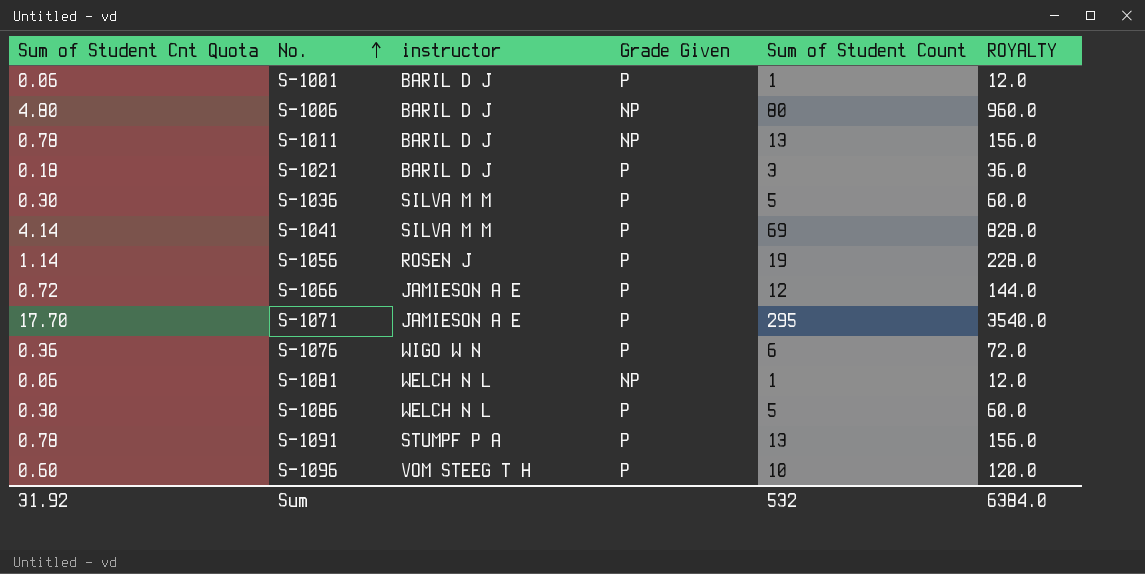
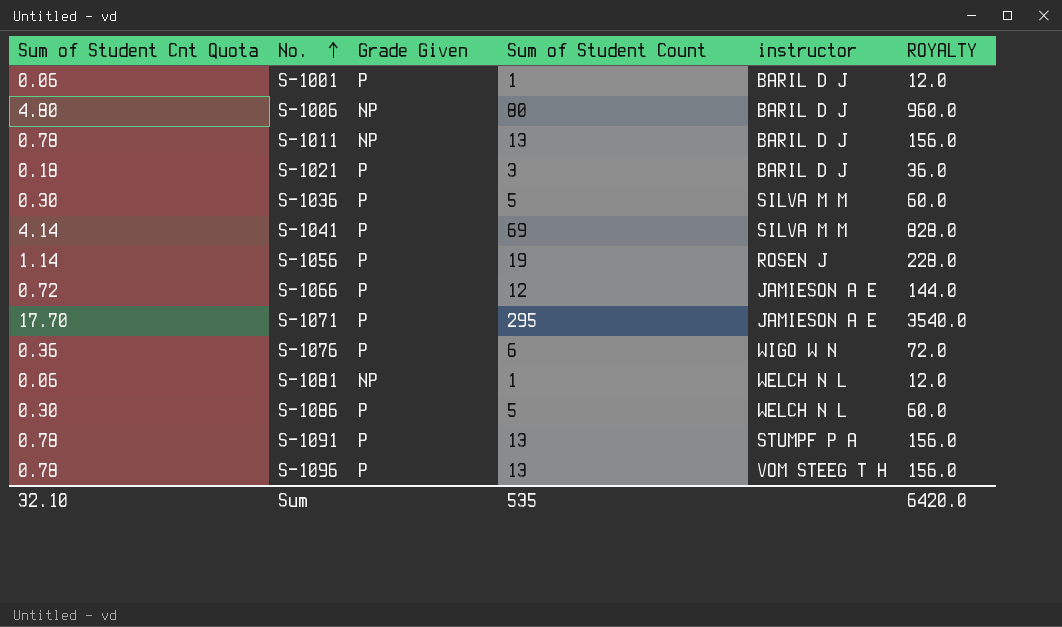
column instructor | position: 3 -> 5
S-1096 | Sum of Student Cnt Quota: 0.60 -> 0.78
S-1096 | Sum of Student Count: 10 -> 13
S-1096 | ROYALTY: 120.0 -> 156.0
Sum | Sum of Student Cnt Quota: 31.92 -> 32.10
Sum | Sum of Student Count: 532 -> 535
Sum | ROYALTY: 6384.0 -> 6420.0

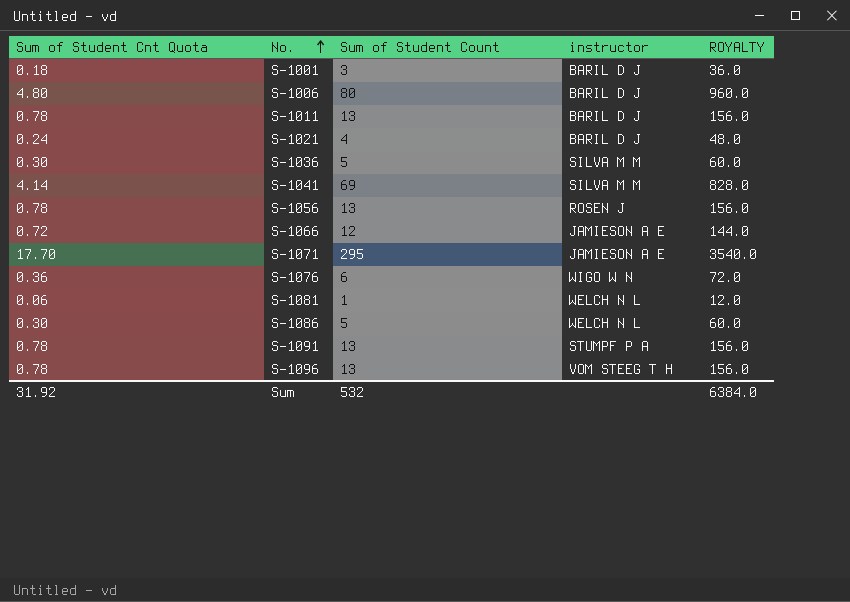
column Grade Given | position: 3 -> none
S-1001 | Sum of Student Cnt Quota: 0.06 -> 0.18
S-1001 | Sum of Student Count: 1 -> 3
S-1001 | ROYALTY: 12.0 -> 36.0
S-1021 | Sum of Student Cnt Quota: 0.18 -> 0.24
S-1021 | Sum of Student Count: 3 -> 4
S-1021 | ROYALTY: 36.0 -> 48.0
S-1056 | Sum of Student Cnt Quota: 1.14 -> 0.78
S-1056 | Sum of Student Count: 19 -> 13
S-1056 | ROYALTY: 228.0 -> 156.0
Sum | Sum of Student Cnt Quota: 32.10 -> 31.92
Sum | Sum of Student Count: 535 -> 532
Sum | ROYALTY: 6420.0 -> 6384.0

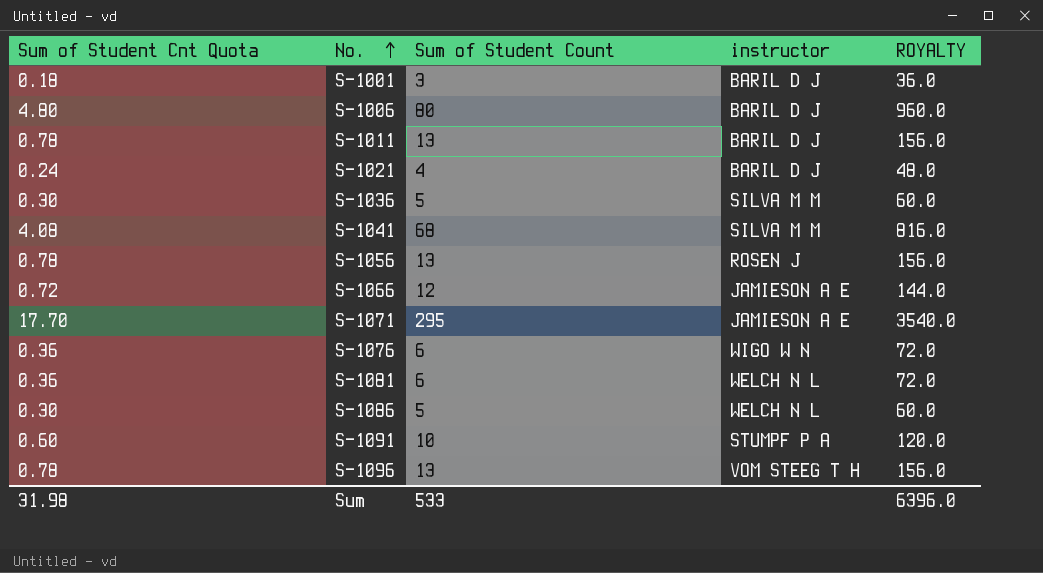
S-1041 | Sum of Student Cnt Quota: 4.14 -> 4.08
S-1041 | Sum of Student Count: 69 -> 68
S-1041 | ROYALTY: 828.0 -> 816.0
S-1081 | Sum of Student Cnt Quota: 0.06 -> 0.36
S-1081 | Sum of Student Count: 1 -> 6
S-1081 | ROYALTY: 12.0 -> 72.0
S-1091 | Sum of Student Cnt Quota: 0.78 -> 0.60
S-1091 | Sum of Student Count: 13 -> 10
S-1091 | ROYALTY: 156.0 -> 120.0
Sum | Sum of Student Cnt Quota: 31.92 -> 31.98
Sum | Sum of Student Count: 532 -> 533
Sum | ROYALTY: 6384.0 -> 6396.0

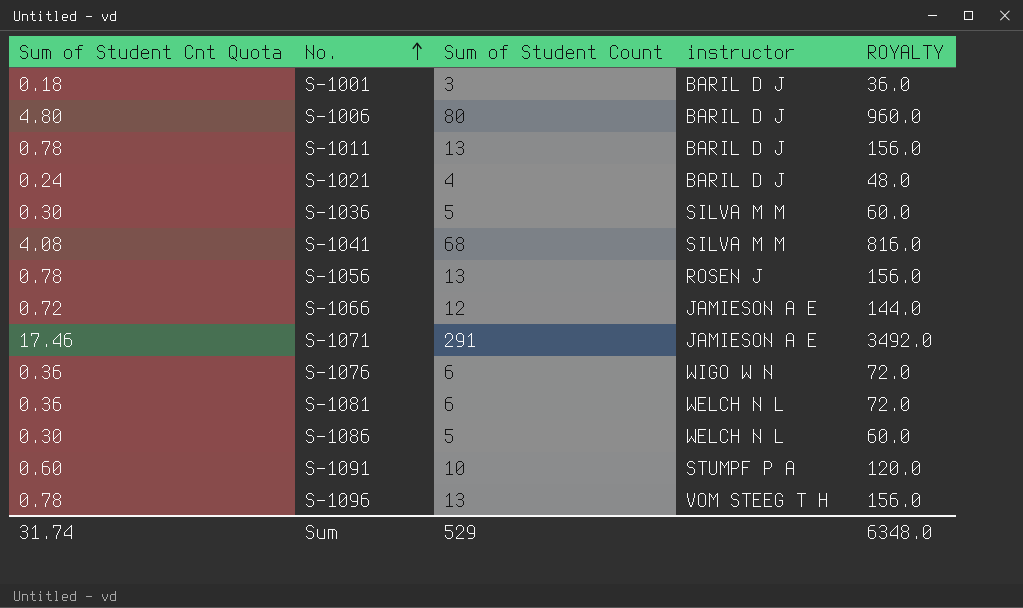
S-1071 | Sum of Student Cnt Quota: 17.70 -> 17.46
S-1071 | Sum of Student Count: 295 -> 291
S-1071 | ROYALTY: 3540.0 -> 3492.0
Sum | Sum of Student Cnt Quota: 31.98 -> 31.74
Sum | Sum of Student Count: 533 -> 529
Sum | ROYALTY: 6396.0 -> 6348.0

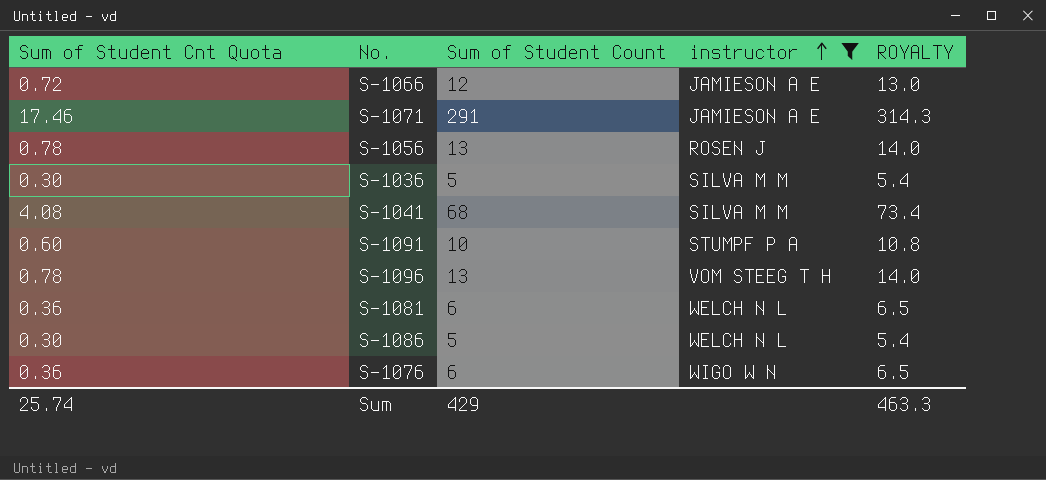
filter: none -> instructor != BARIL D J
row order: No. ascending -> instructor ascending
column ROYALTY | formula: [Sum of Student Count] * 12 -> [Sum of Student Count] * 1.08
Sum | Sum of Student Cnt Quota: 31.74 -> 25.74
Sum | Sum of Student Count: 529 -> 429
Sum | ROYALTY: 6348.0 -> 463.3

